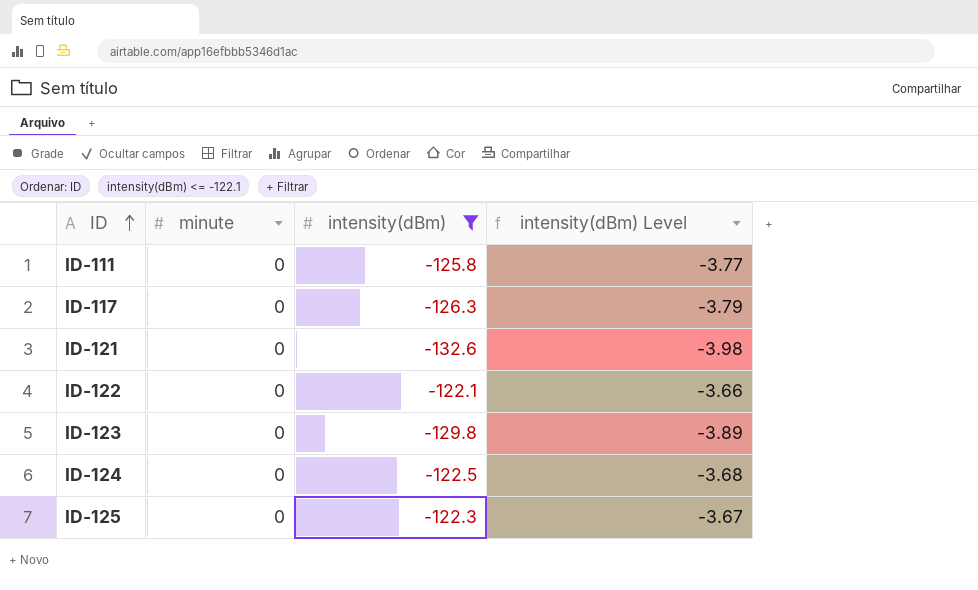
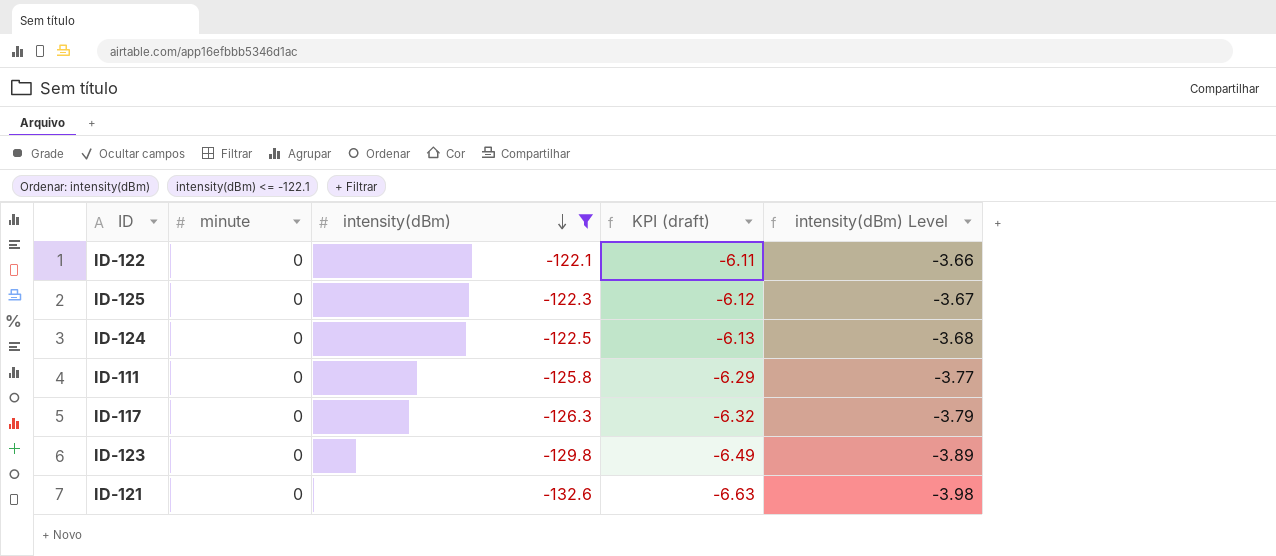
row order: ID ascending -> intensity(dBm) descending
column KPI (draft) | formula: none -> [intensity(dBm)] * 0.05

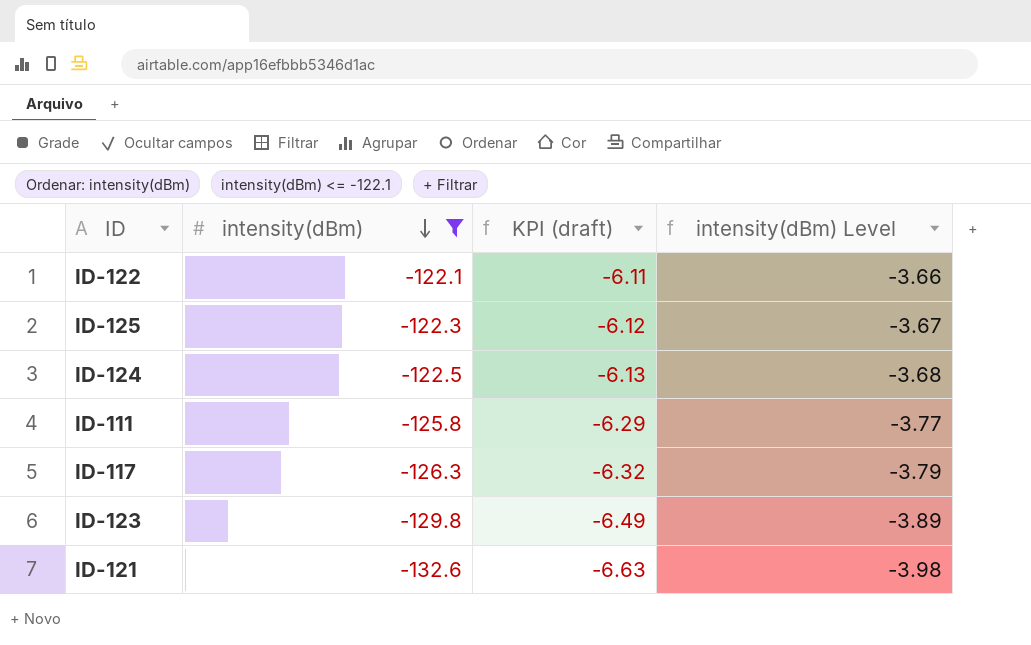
column minute | position: 2 -> none

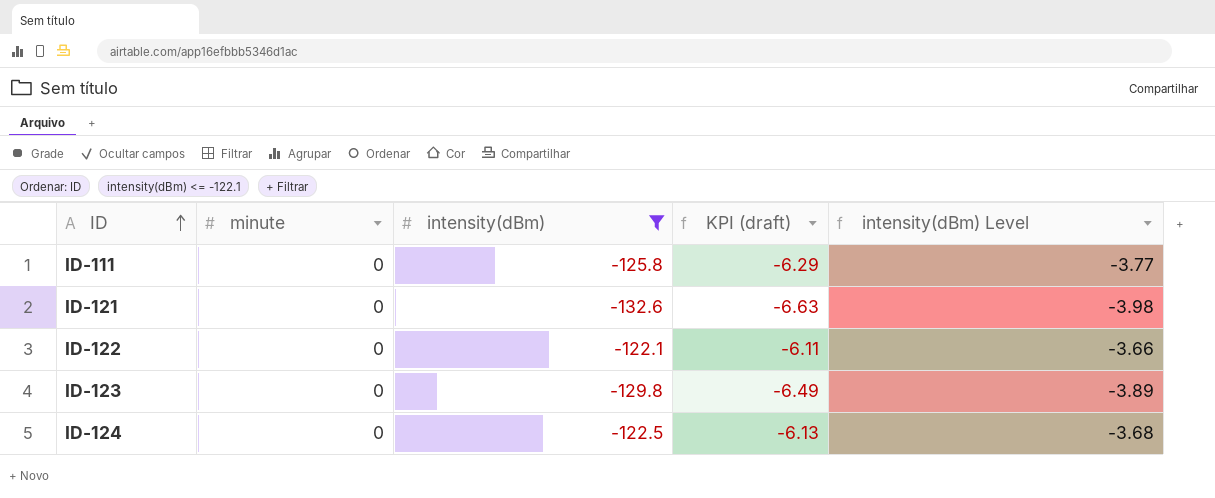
row order: intensity(dBm) descending -> ID ascending
column minute | position: none -> 2
row ID-125: -122.3 | -6.12 | -3.67 -> none
row ID-117: -126.3 | -6.32 | -3.79 -> none

